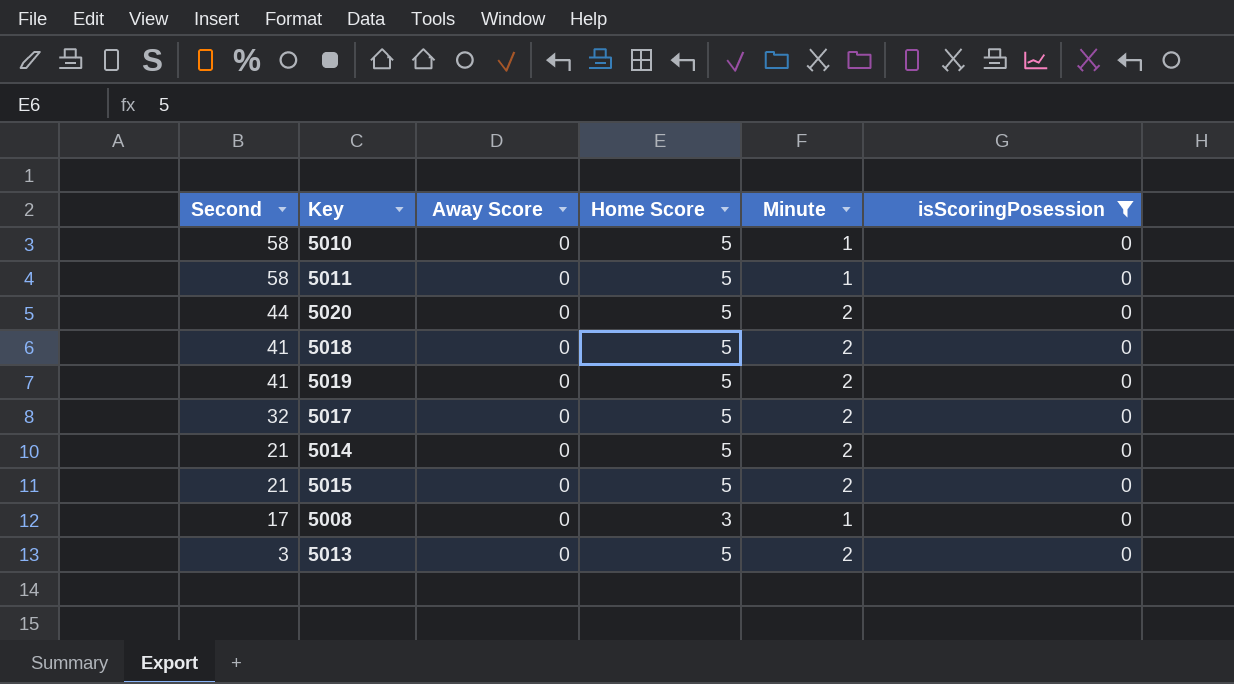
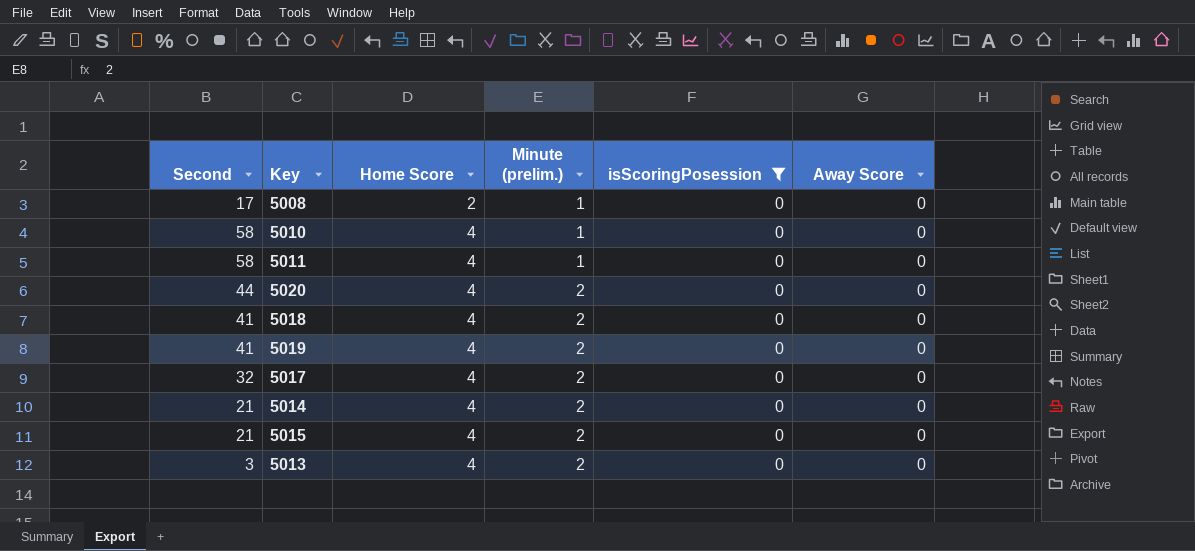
row order: Second descending -> Home Score ascending
column name: Minute -> Minute (prelim.)
column Away Score | position: 3 -> 6
5008 | Home Score: 3 -> 2
5010 | Home Score: 5 -> 4
5011 | Home Score: 5 -> 4
5020 | Home Score: 5 -> 4
5018 | Home Score: 5 -> 4
5019 | Home Score: 5 -> 4
5017 | Home Score: 5 -> 4
5014 | Home Score: 5 -> 4
5015 | Home Score: 5 -> 4
5013 | Home Score: 5 -> 4

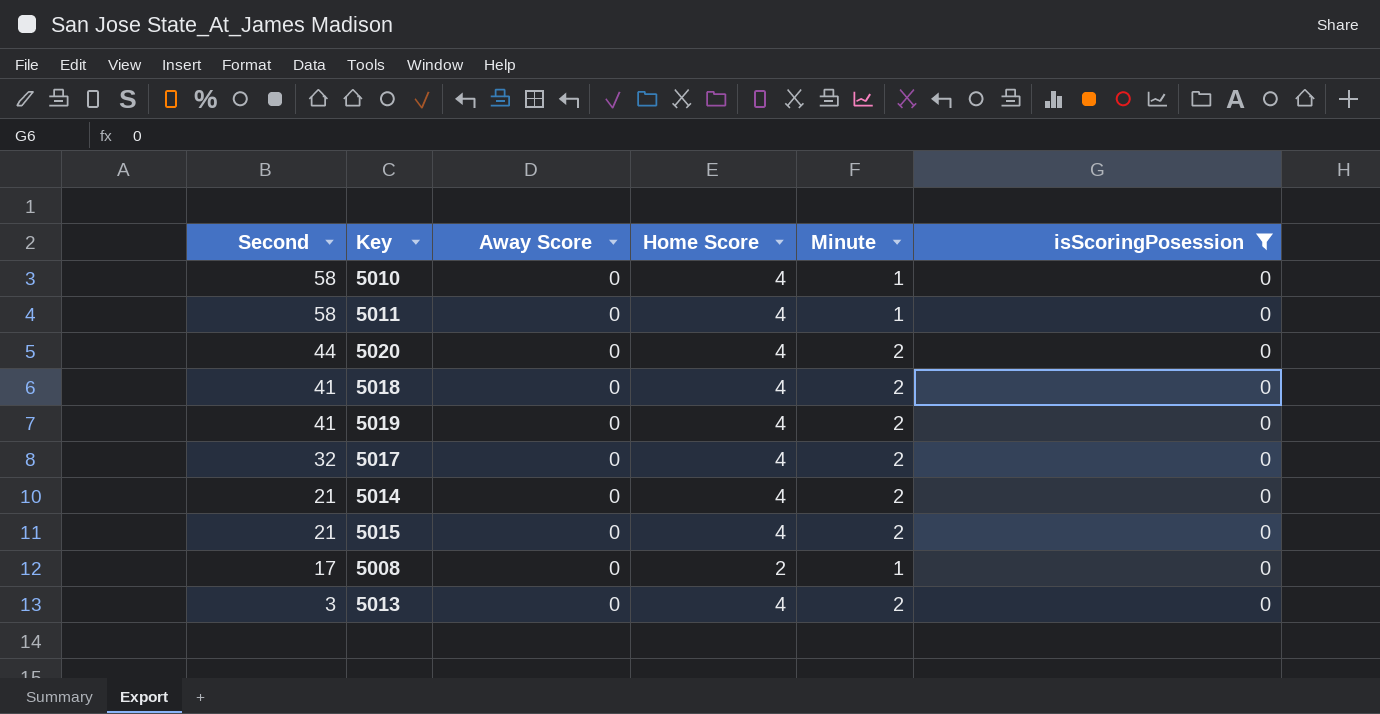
row order: Home Score ascending -> Second descending
column Away Score | position: 6 -> 3
column name: Minute (prelim.) -> Minute

